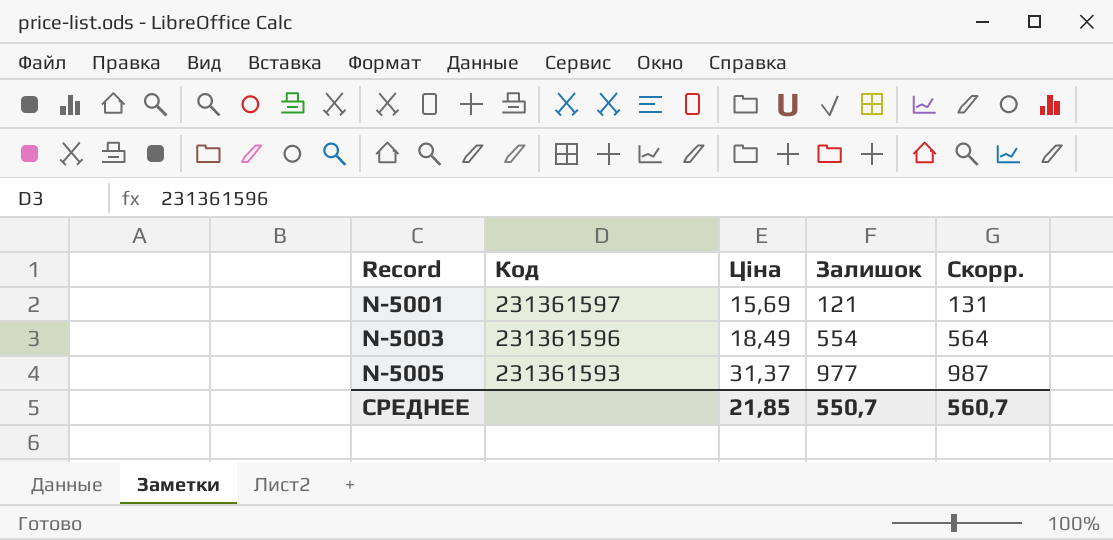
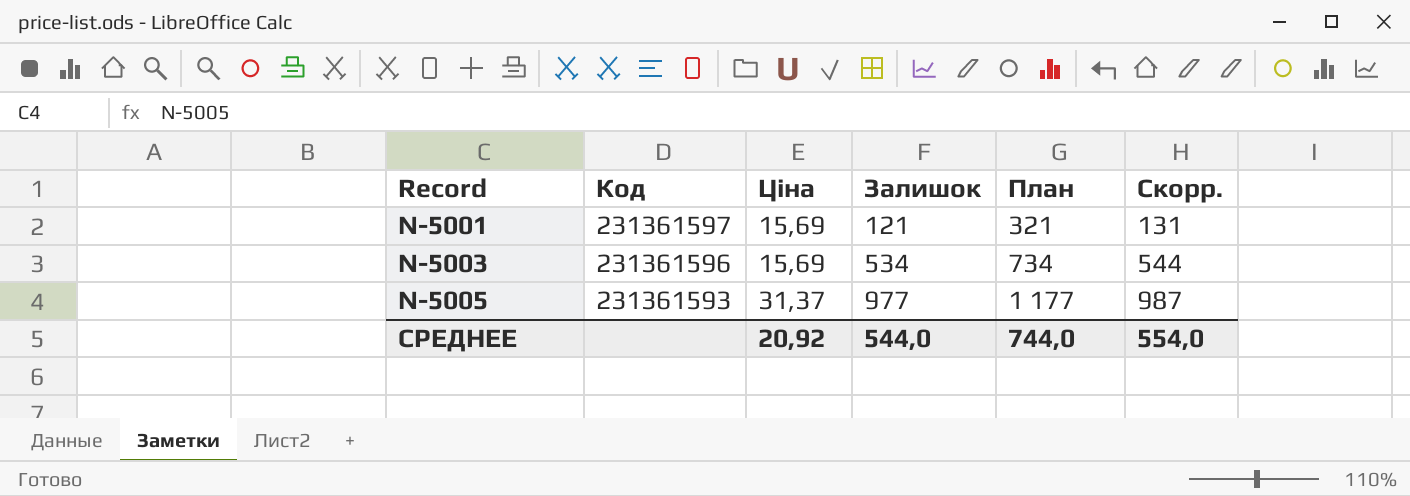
column План | formula: none -> [Залишок] + 200
N-5003 | Ціна: 18,49 -> 15,69
N-5003 | Залишок: 554 -> 534
N-5003 | Скорр.: 564 -> 544
СРЕДНЕЕ | Ціна: 21,85 -> 20,92
СРЕДНЕЕ | Залишок: 550,7 -> 544,0
СРЕДНЕЕ | Скорр.: 560,7 -> 554,0

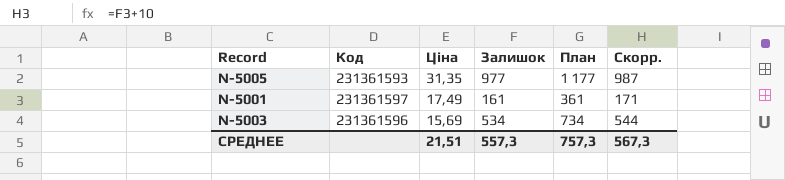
row order: Record ascending -> Ціна descending
N-5005 | Ціна: 31,37 -> 31,35
N-5001 | Ціна: 15,69 -> 17,49
N-5001 | Залишок: 121 -> 161
N-5001 | План: 321 -> 361
N-5001 | Скорр.: 131 -> 171
СРЕДНЕЕ | Ціна: 20,92 -> 21,51
СРЕДНЕЕ | Залишок: 544,0 -> 557,3
СРЕДНЕЕ | План: 744,0 -> 757,3
СРЕДНЕЕ | Скорр.: 554,0 -> 567,3

